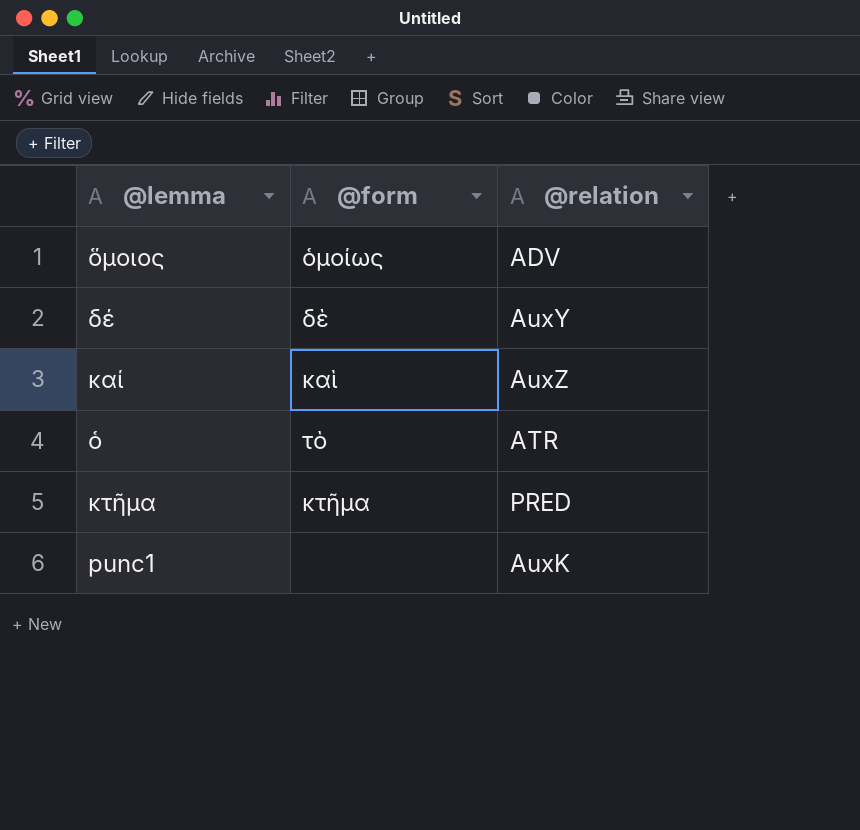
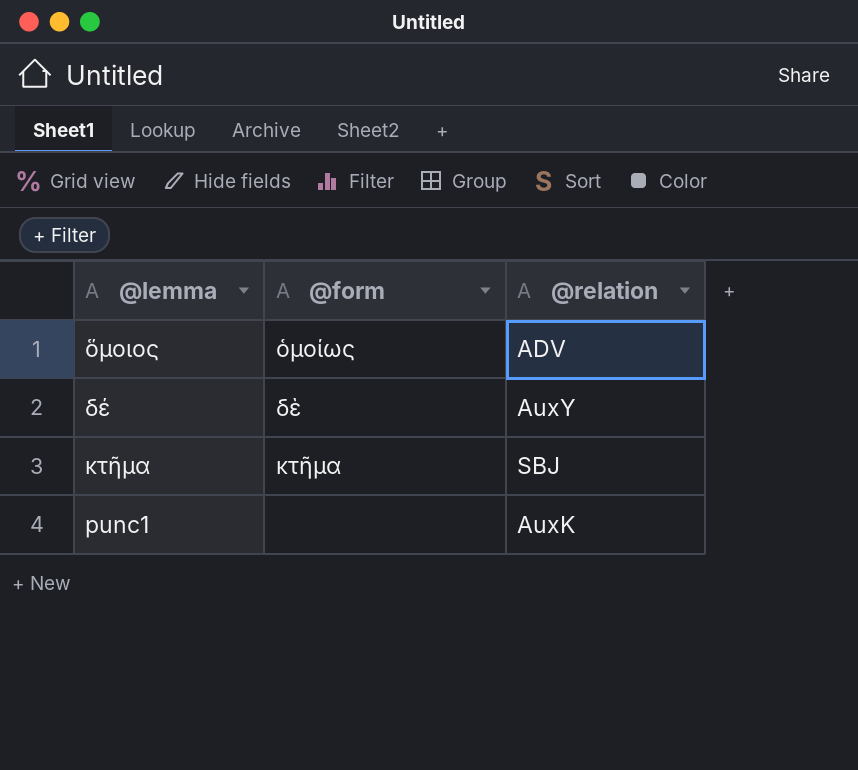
row καί: καὶ | AuxZ -> none
row ὁ: τὸ | ATR -> none
κτῆμα | @relation: PRED -> SBJ

